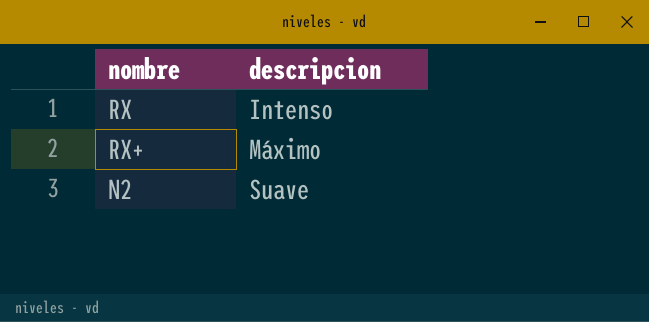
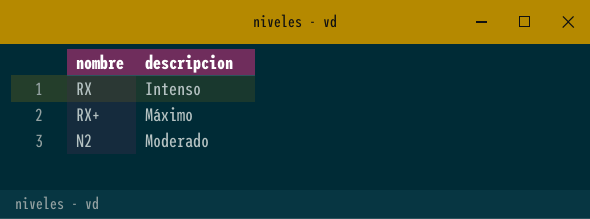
N2 | descripcion: Suave -> Moderado

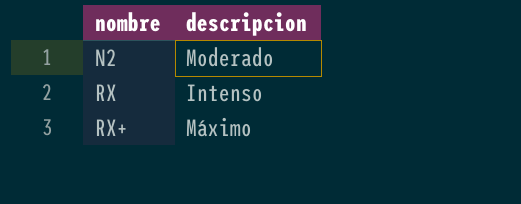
row order: descripcion ascending -> nombre ascending

